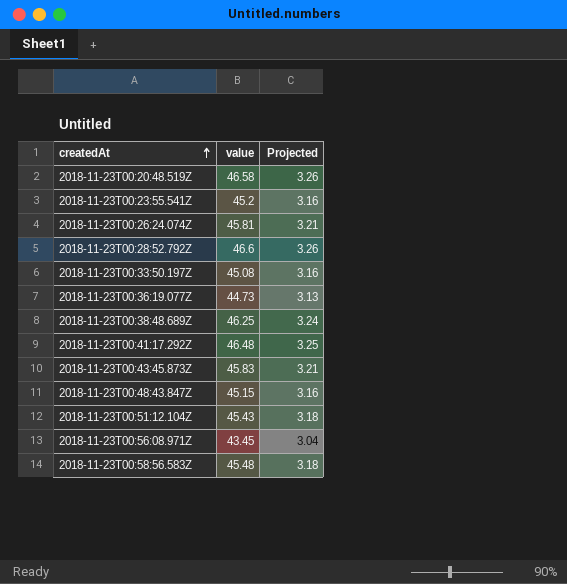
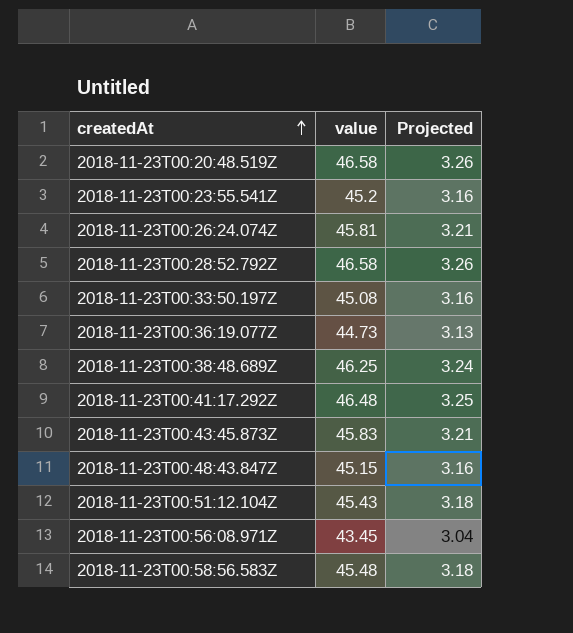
2018-11-23T00:28:52.792Z | value: 46.6 -> 46.58

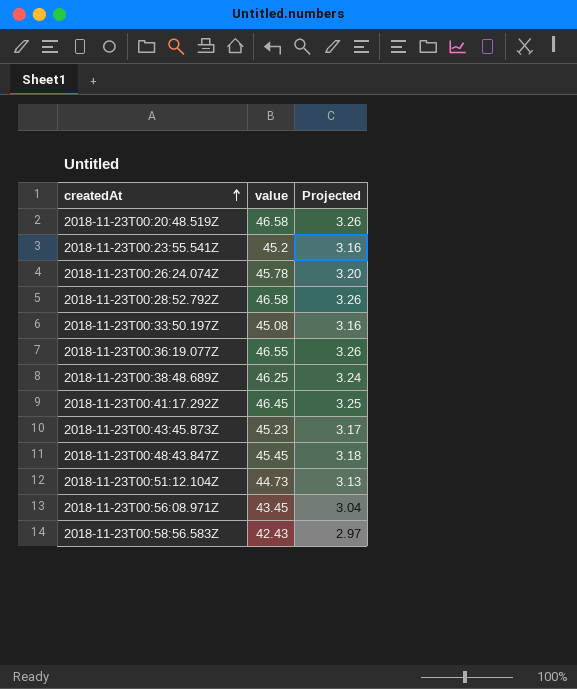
2018-11-23T00:26:24.074Z | value: 45.81 -> 45.78
2018-11-23T00:26:24.074Z | Projected: 3.21 -> 3.20
2018-11-23T00:36:19.077Z | value: 44.73 -> 46.55
2018-11-23T00:36:19.077Z | Projected: 3.13 -> 3.26
2018-11-23T00:41:17.292Z | value: 46.48 -> 46.45
2018-11-23T00:43:45.873Z | value: 45.83 -> 45.23
2018-11-23T00:43:45.873Z | Projected: 3.21 -> 3.17
2018-11-23T00:48:43.847Z | value: 45.15 -> 45.45
2018-11-23T00:48:43.847Z | Projected: 3.16 -> 3.18
2018-11-23T00:51:12.104Z | value: 45.43 -> 44.73
2018-11-23T00:51:12.104Z | Projected: 3.18 -> 3.13
2018-11-23T00:58:56.583Z | value: 45.48 -> 42.43
2018-11-23T00:58:56.583Z | Projected: 3.18 -> 2.97

